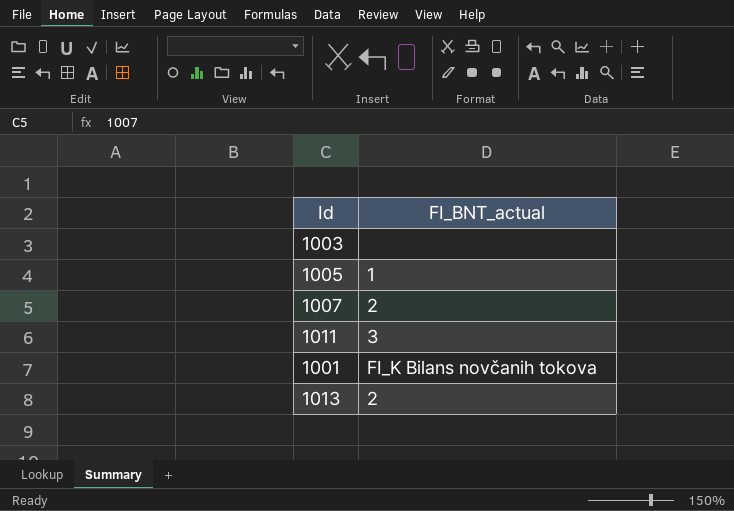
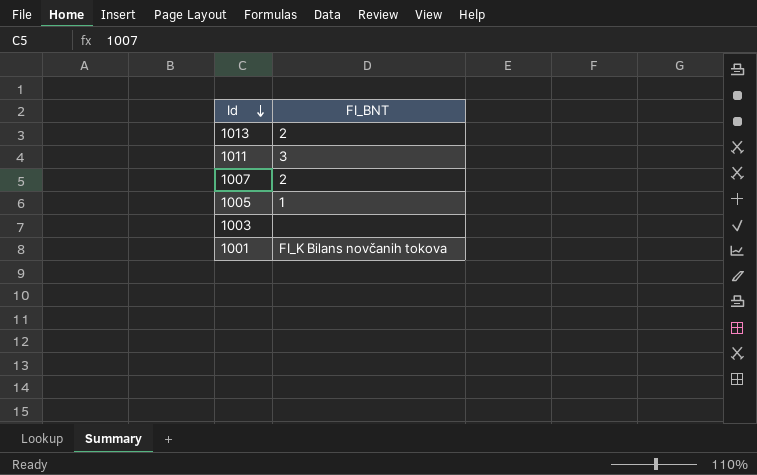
row order: none -> Id descending
column name: FI_BNT_actual -> FI_BNT

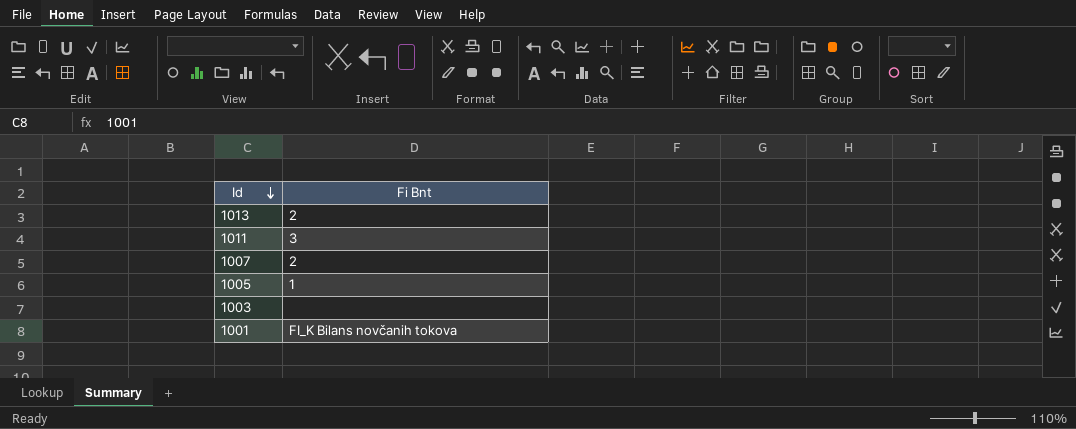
column name: FI_BNT -> Fi Bnt

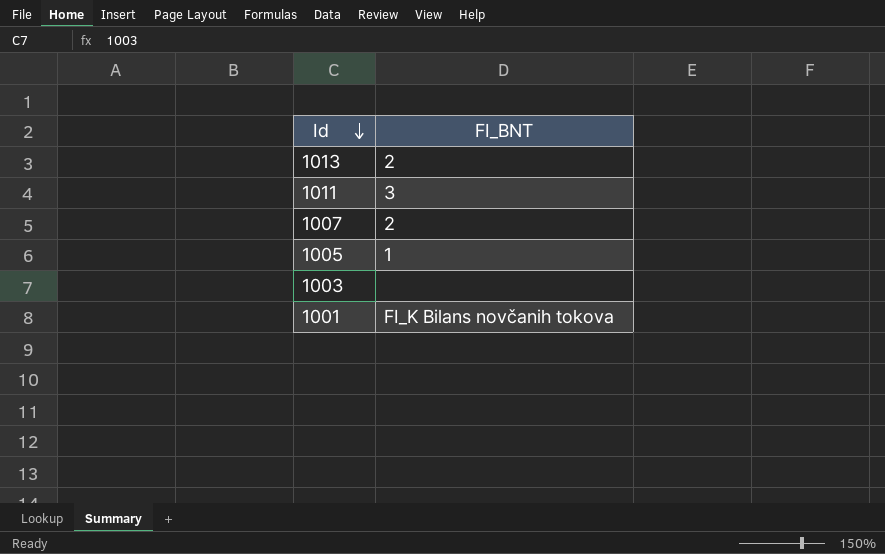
column name: Fi Bnt -> FI_BNT

